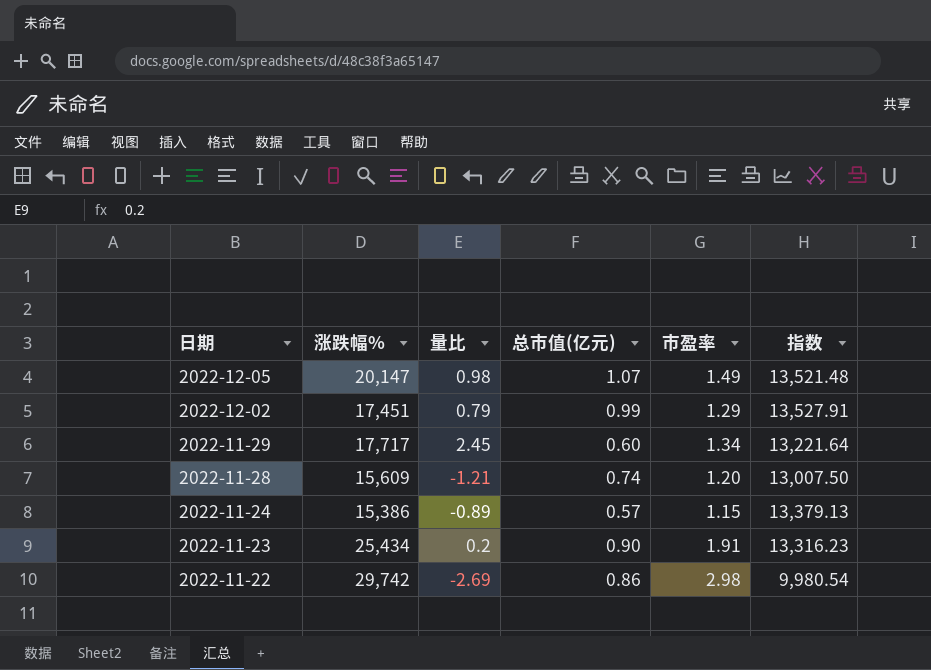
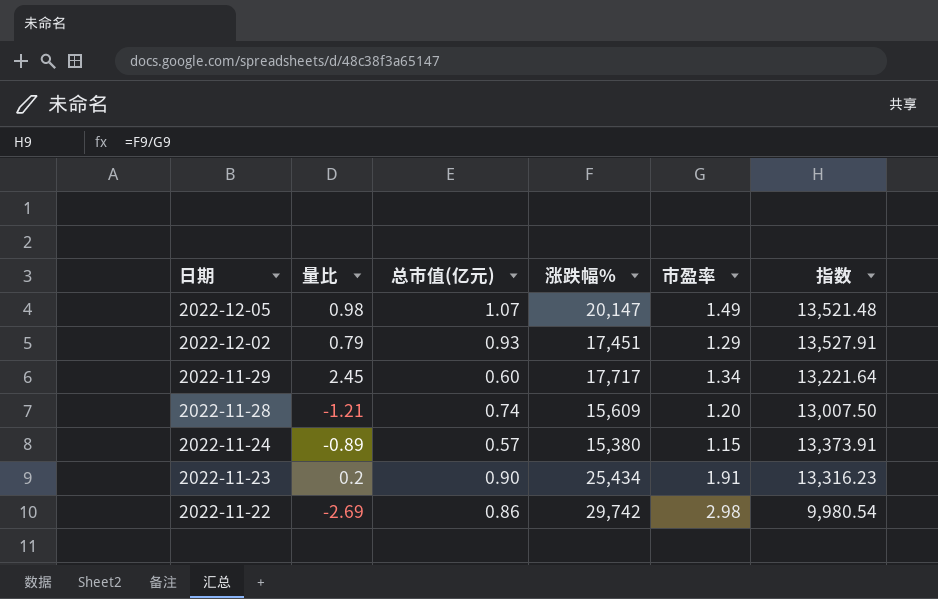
column 涨跌幅% | position: 2 -> 4
2022-12-02 | 总市值(亿元): 0.99 -> 0.93
2022-11-24 | 涨跌幅%: 15,386 -> 15,380
2022-11-24 | 指数: 13,379.13 -> 13,373.91

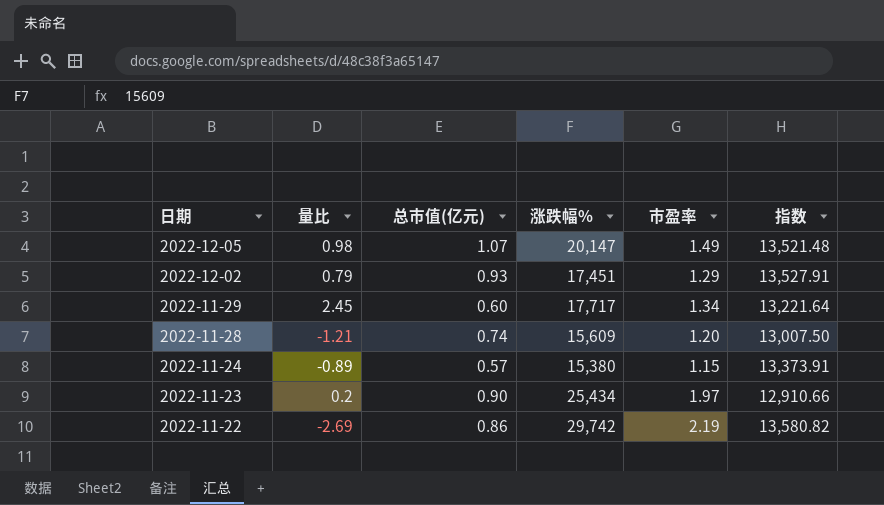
2022-11-23 | 市盈率: 1.91 -> 1.97
2022-11-23 | 指数: 13,316.23 -> 12,910.66
2022-11-22 | 市盈率: 2.98 -> 2.19
2022-11-22 | 指数: 9,980.54 -> 13,580.82

